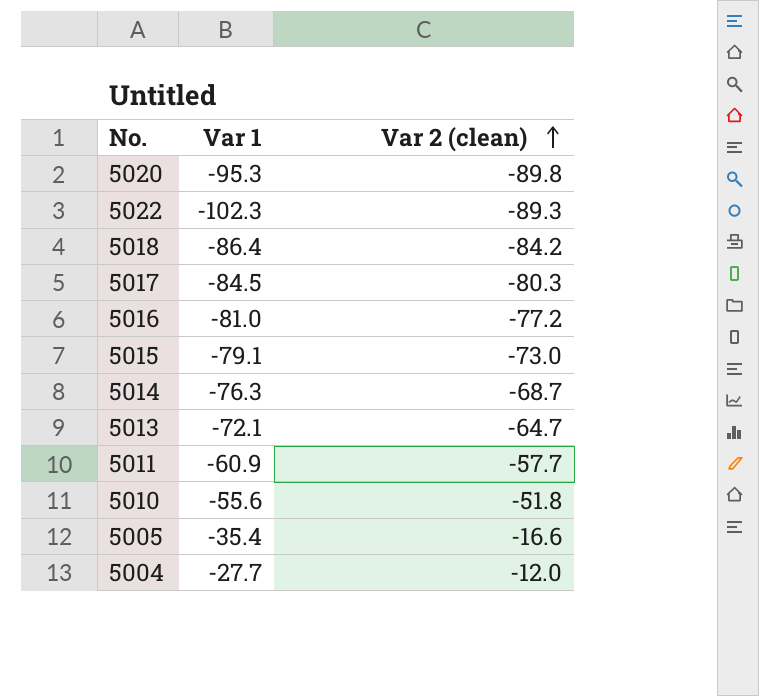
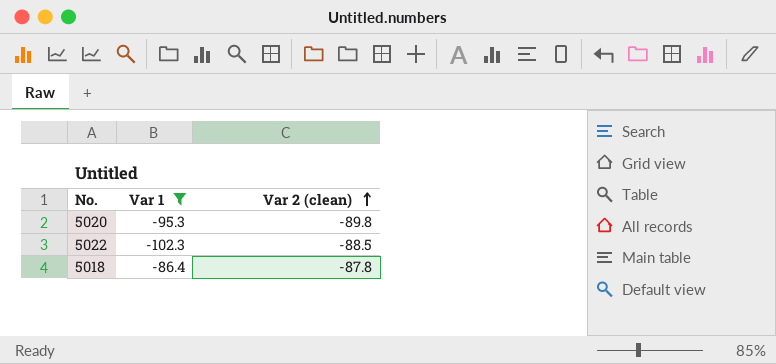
filter: none -> Var 1 <= -86.4
5022 | Var 2 (clean): -89.3 -> -88.5
5018 | Var 2 (clean): -84.2 -> -87.8

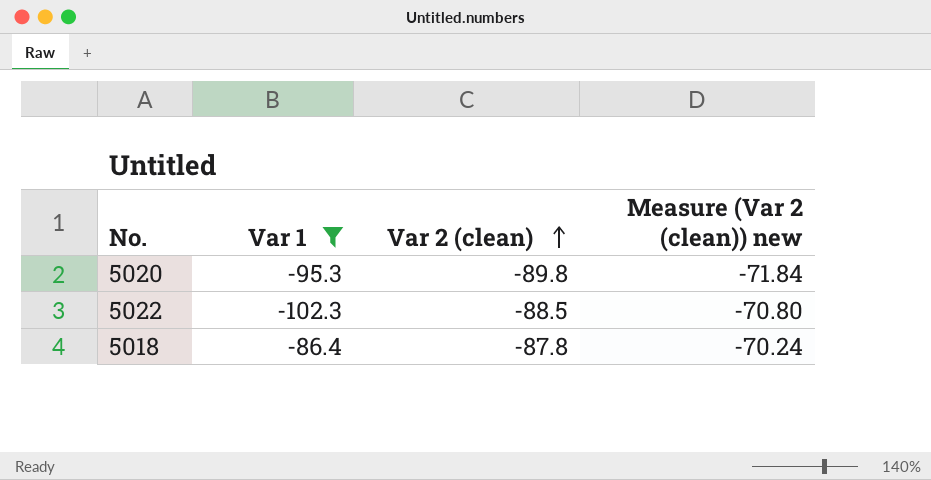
column Measure (Var 2 (clean)) new | formula: none -> [Var 2 (clean)] * 0.8

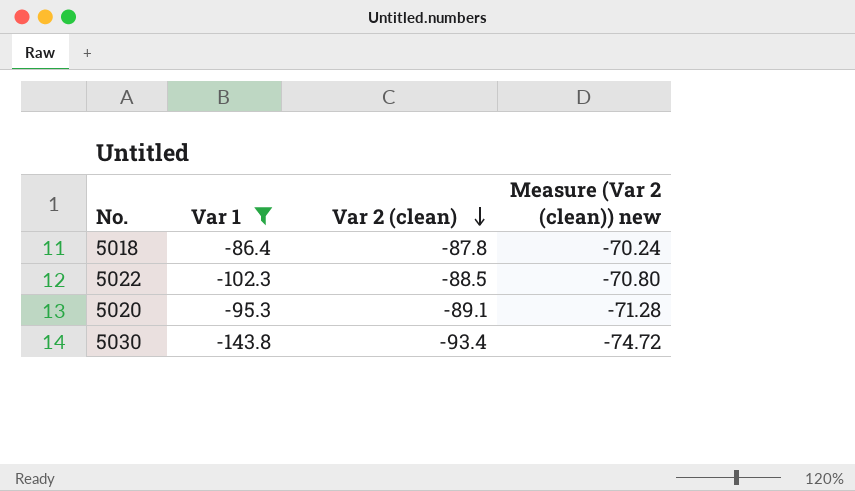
row order: Var 2 (clean) ascending -> Var 2 (clean) descending
5020 | Var 2 (clean): -89.8 -> -89.1
5020 | Measure (Var 2 (clean)) new: -71.84 -> -71.28
row 5030: none -> -143.8 | -93.4 | -74.72

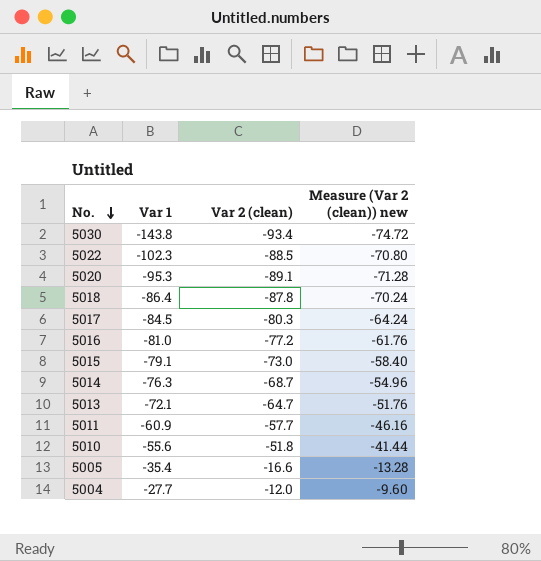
filter: Var 1 <= -86.4 -> none
row order: Var 2 (clean) descending -> No. descending

